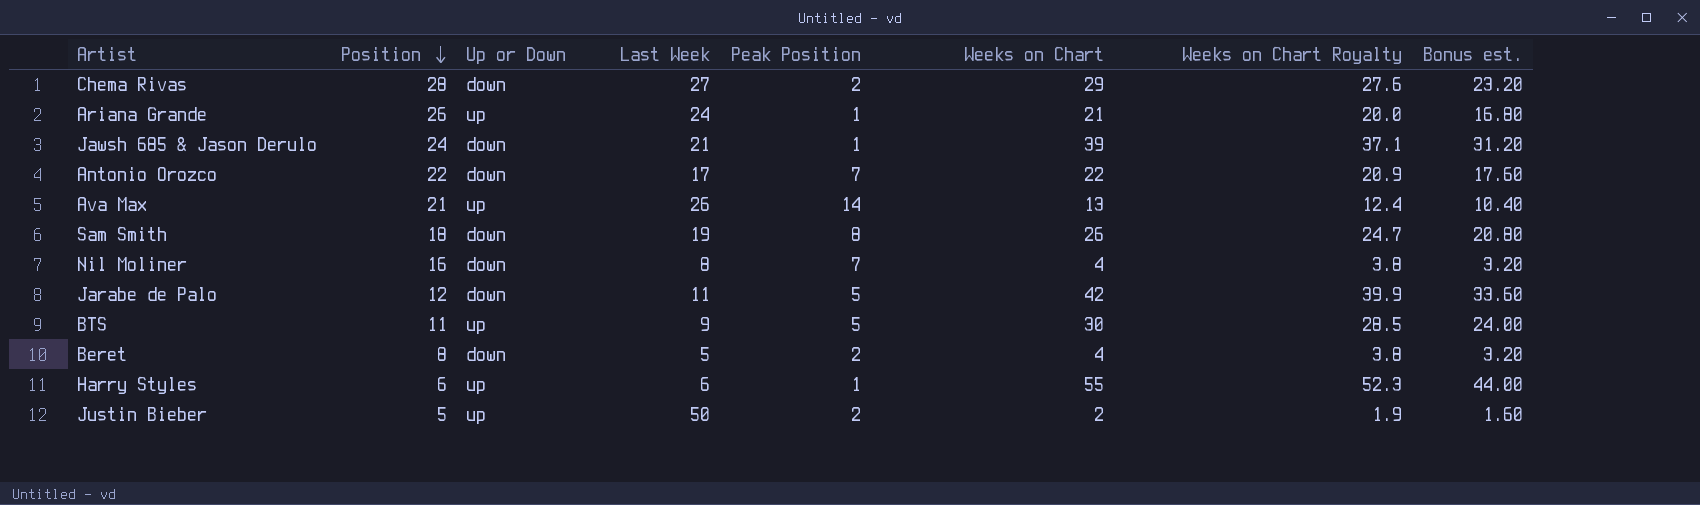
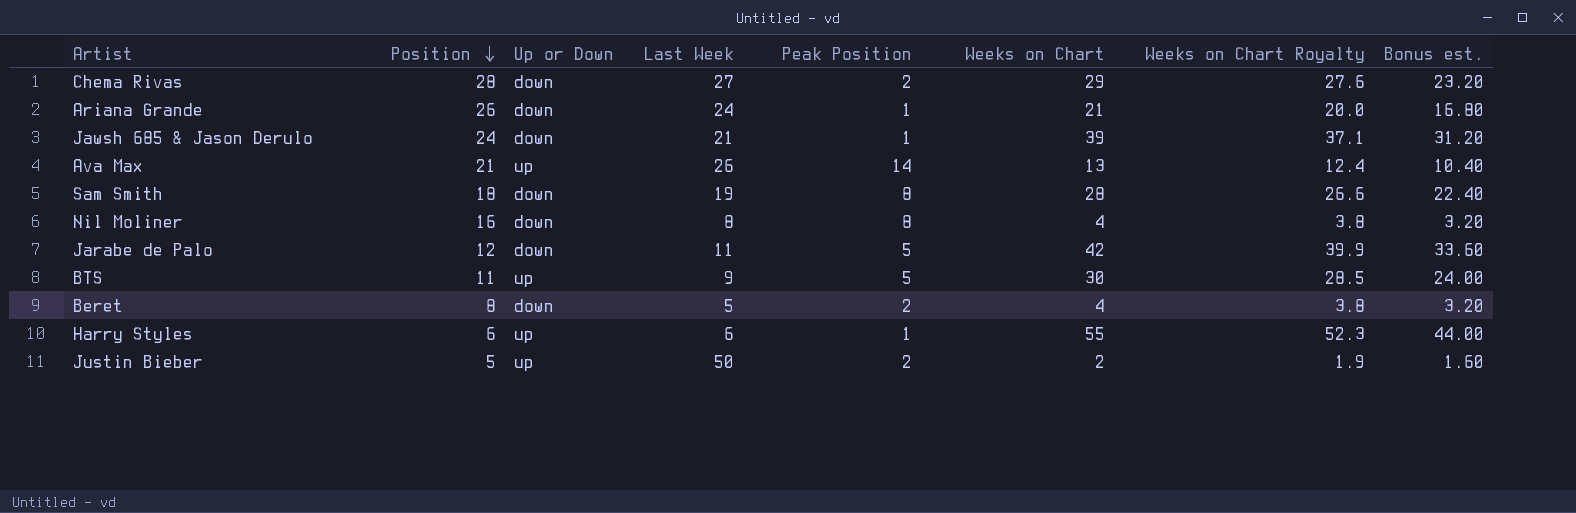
row Antonio Orozco: 22 | down | 17 | 7 | 22 | 20.9 | 17.60 -> none
Ariana Grande | Up or Down: up -> down
Sam Smith | Weeks on Chart: 26 -> 28
Sam Smith | Weeks on Chart Royalty: 24.7 -> 26.6
Sam Smith | Bonus est.: 20.80 -> 22.40
Nil Moliner | Peak Position: 7 -> 8

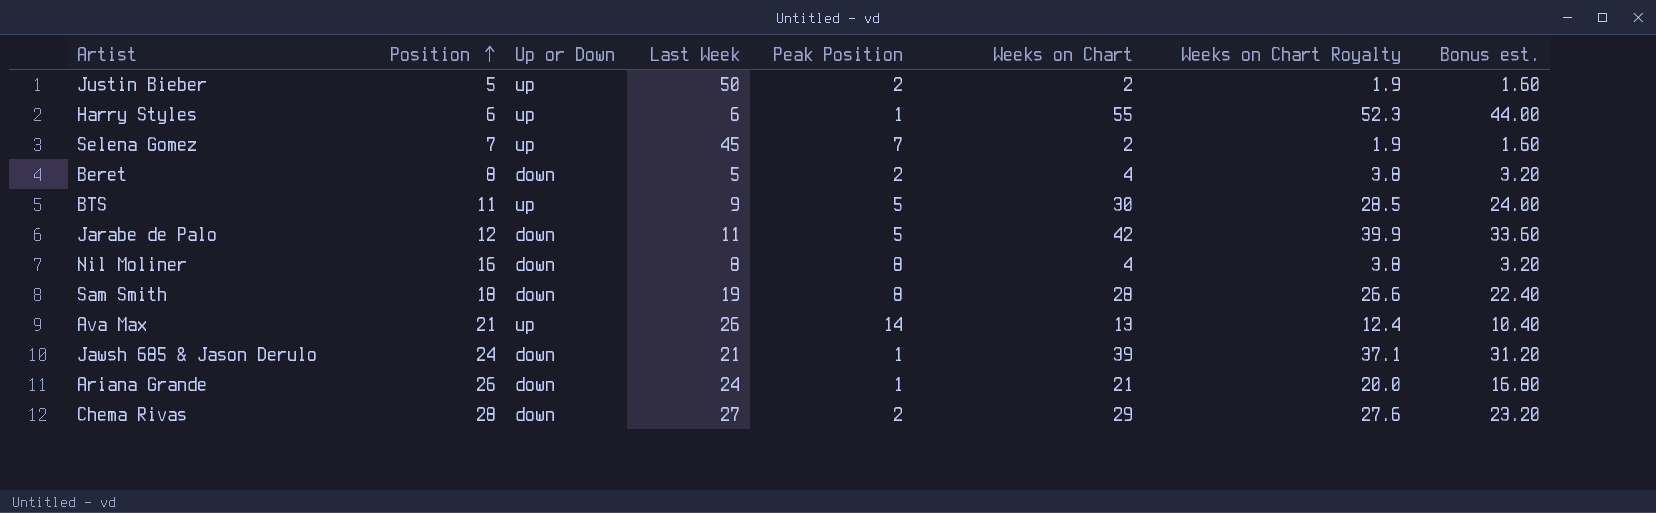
row order: Position descending -> Position ascending
row Selena Gomez: none -> 7 | up | 45 | 7 | 2 | 1.9 | 1.60

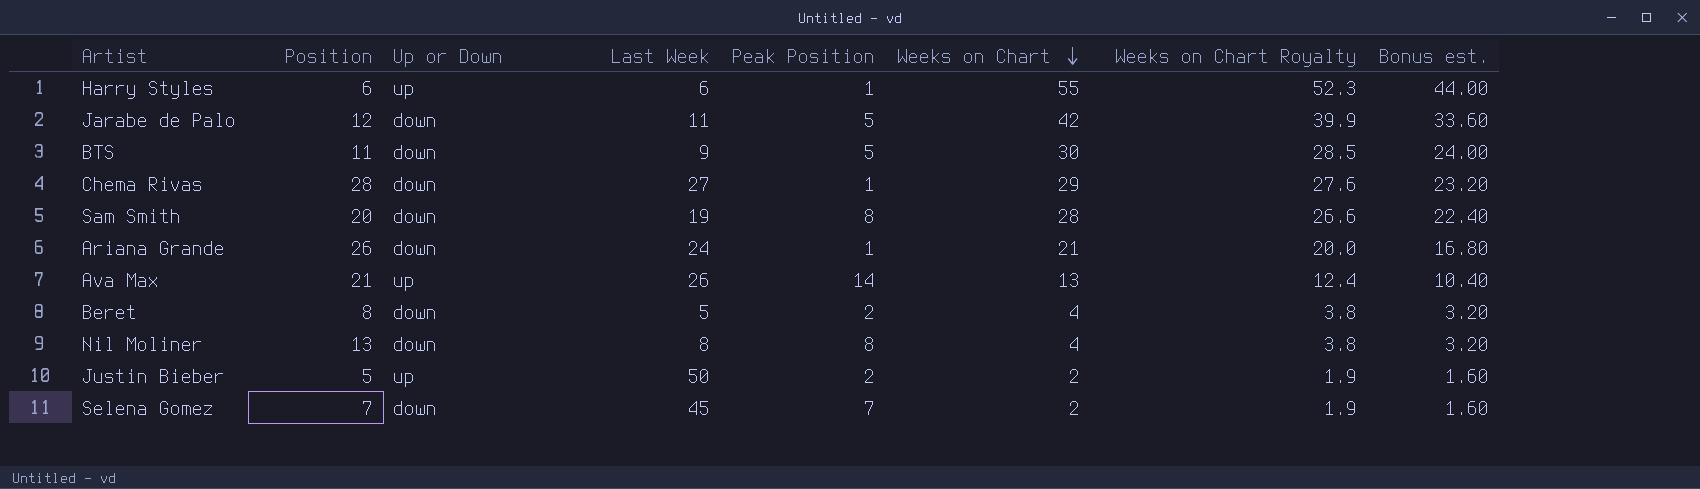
row order: Position ascending -> Weeks on Chart descending
row Jawsh 685 & Jason Derulo: 24 | down | 21 | 1 | 39 | 37.1 | 31.20 -> none
BTS | Up or Down: up -> down
Chema Rivas | Peak Position: 2 -> 1
Sam Smith | Position: 18 -> 20
Nil Moliner | Position: 16 -> 13
Selena Gomez | Up or Down: up -> down

